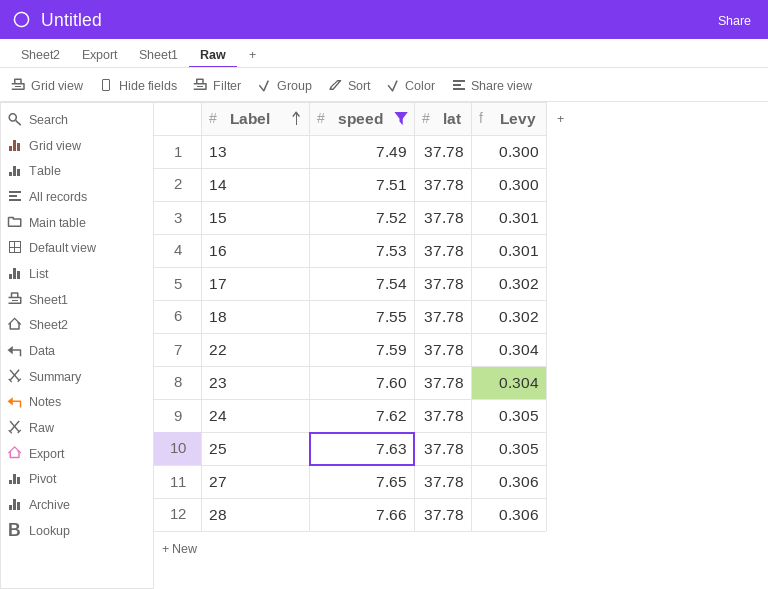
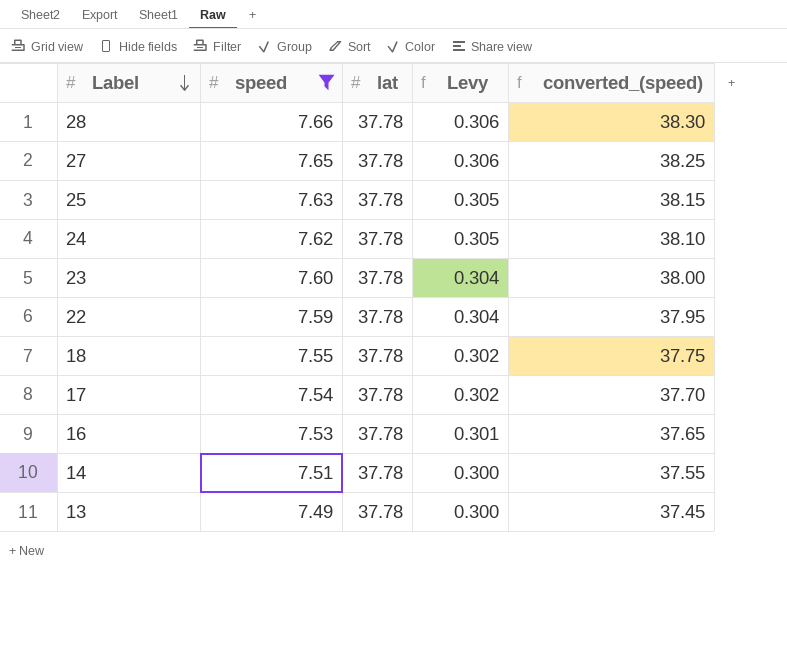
row order: Label ascending -> Label descending
column converted_(speed) | formula: none -> [speed] * 5
row 15: 7.52 | 37.78 | 0.301 -> none

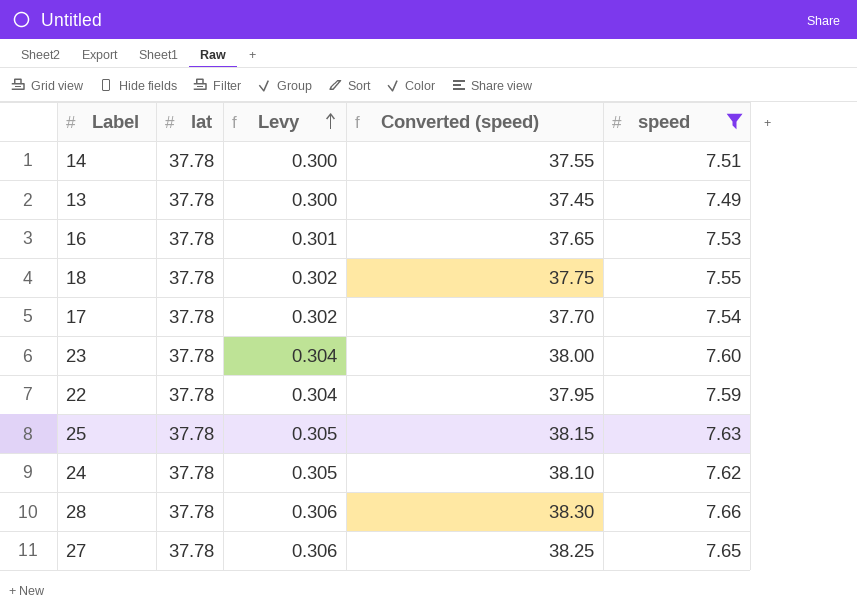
row order: Label descending -> Levy ascending
column name: converted_(speed) -> Converted (speed)
column speed | position: 2 -> 5

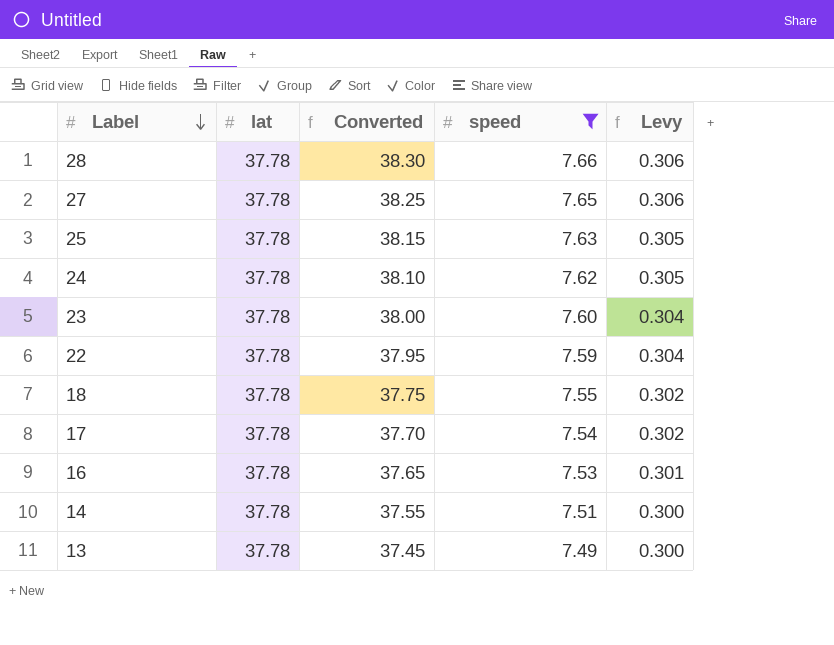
row order: Levy ascending -> Label descending
column name: Converted (speed) -> Converted
column Levy | position: 3 -> 5

